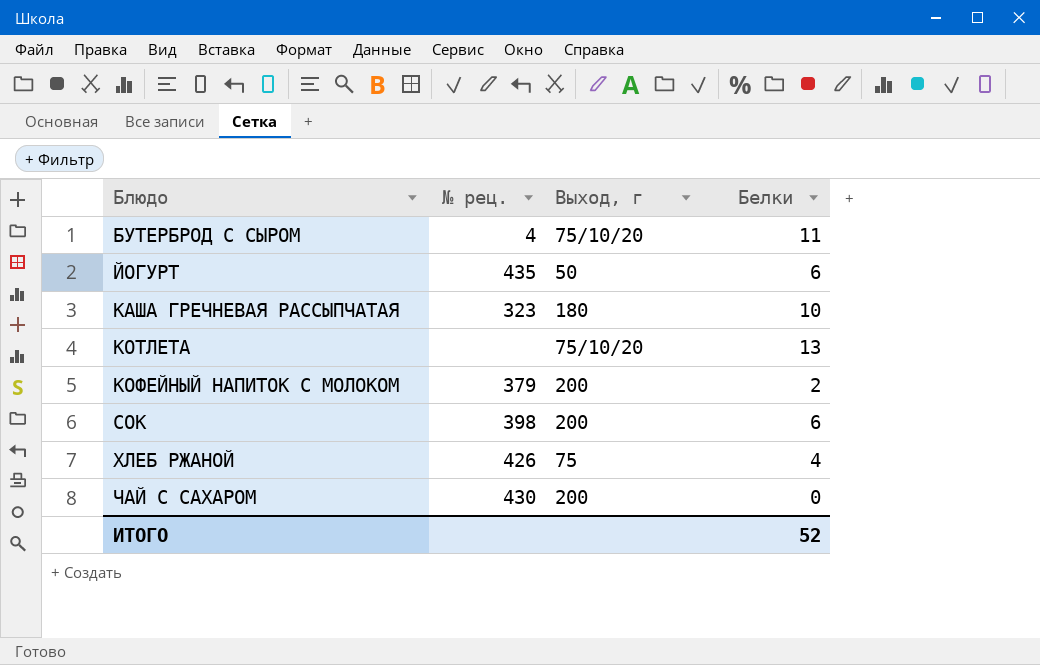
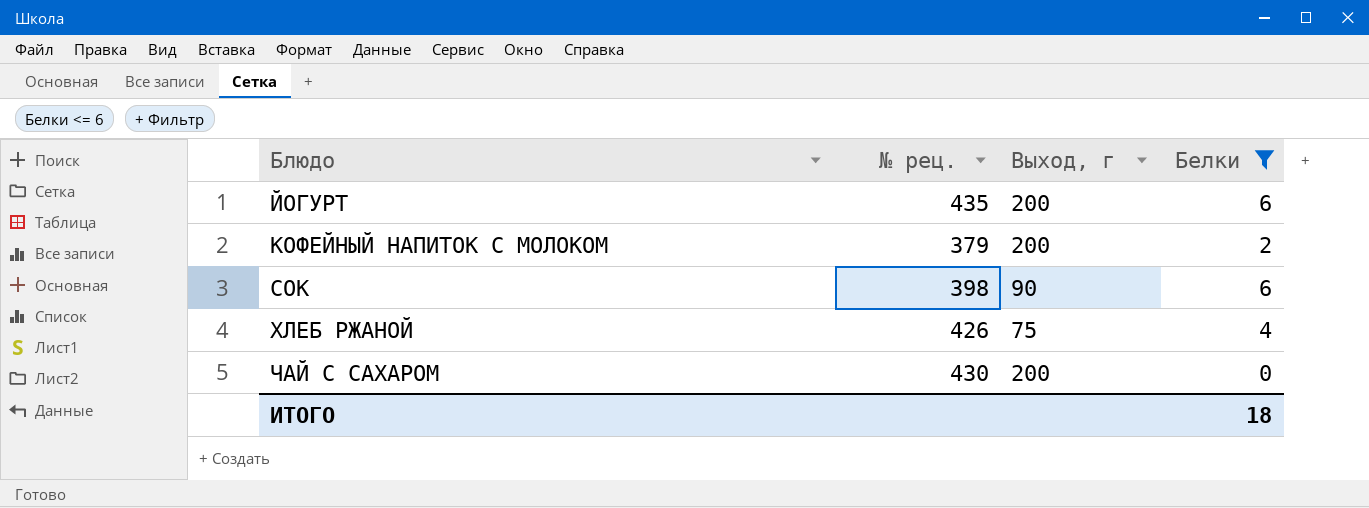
filter: none -> Белки <= 6
ЙОГУРТ | Выход, г: 50 -> 200
СОК | Выход, г: 200 -> 90
ИТОГО | Белки: 52 -> 18

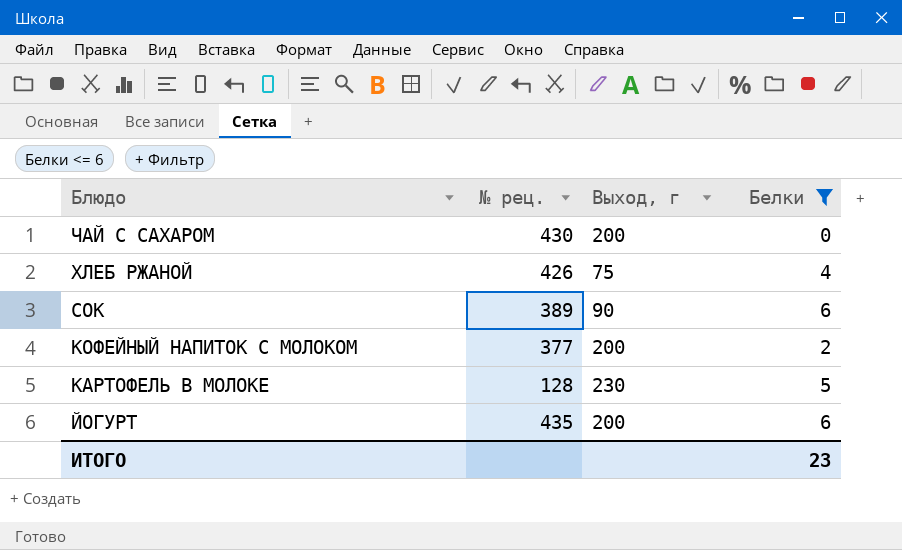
row order: Блюдо ascending -> Блюдо descending
СОК | № рец.: 398 -> 389
КОФЕЙНЫЙ НАПИТОК С МОЛОКОМ | № рец.: 379 -> 377
row КАРТОФЕЛЬ В МОЛОКЕ: none -> 128 | 230 | 5
ИТОГО | Белки: 18 -> 23

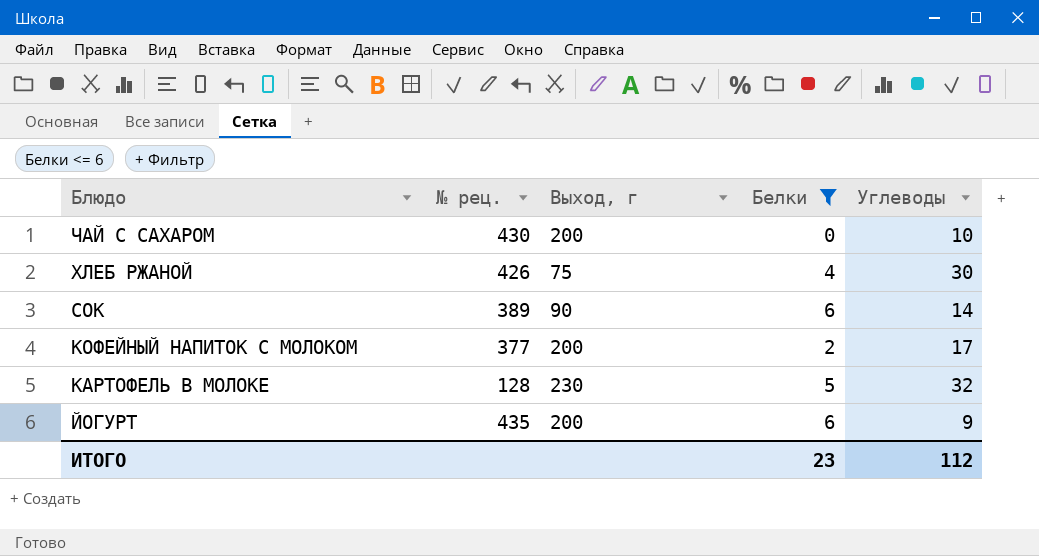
column Углеводы | position: none -> 5

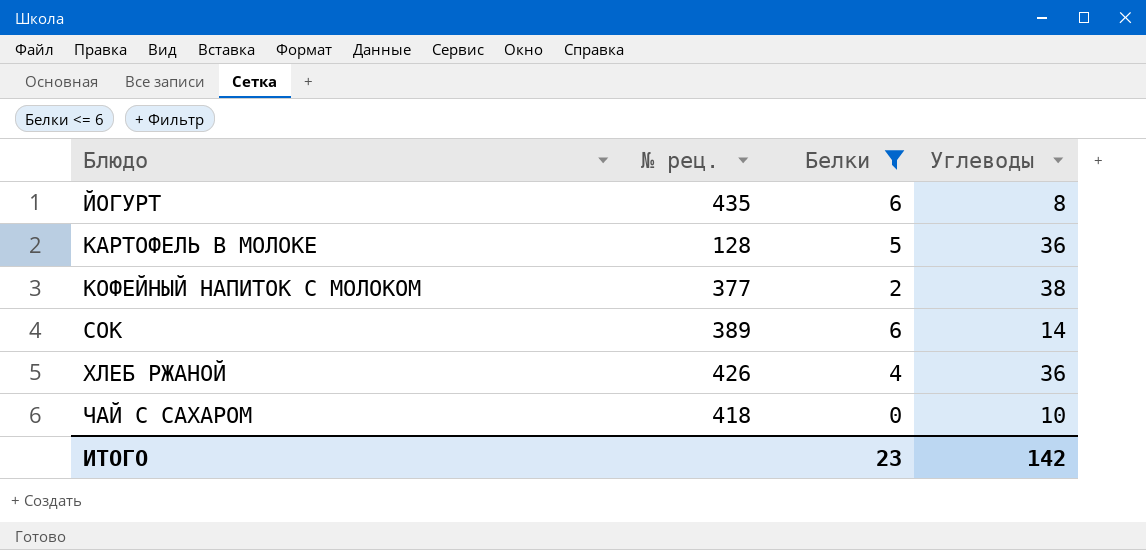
row order: Блюдо descending -> Блюдо ascending
column Выход, г | position: 3 -> none
ЙОГУРТ | Углеводы: 9 -> 8
КАРТОФЕЛЬ В МОЛОКЕ | Углеводы: 32 -> 36
КОФЕЙНЫЙ НАПИТОК С МОЛОКОМ | Углеводы: 17 -> 38
ХЛЕБ РЖАНОЙ | Углеводы: 30 -> 36
ЧАЙ С САХАРОМ | № рец.: 430 -> 418
ИТОГО | Углеводы: 112 -> 142

